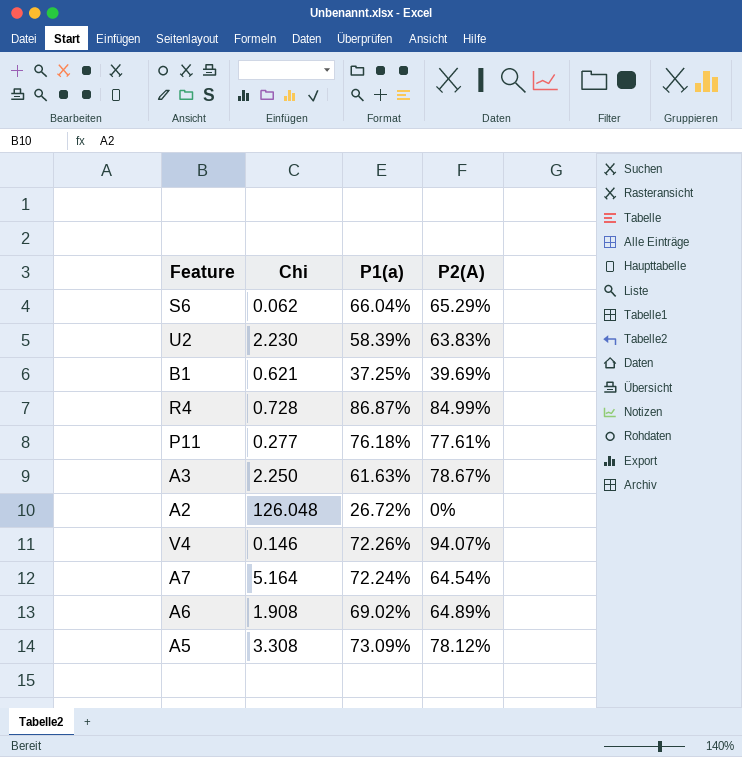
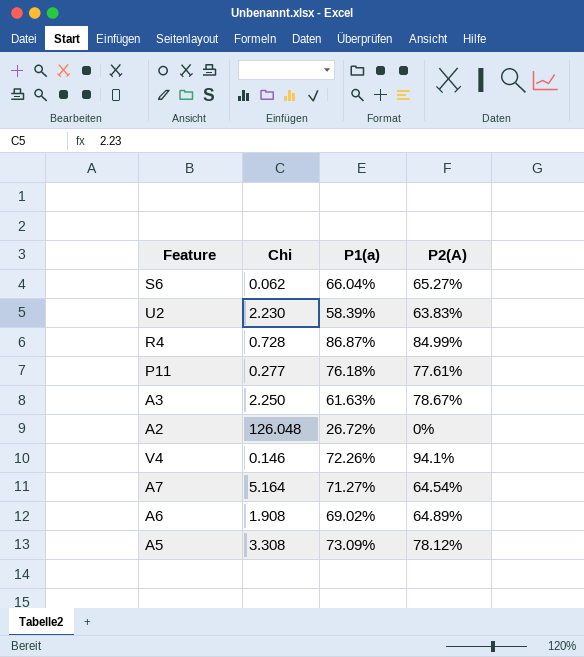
row B1: 0.621 | 37.25% | 39.69% -> none
S6 | P2(A): 65.29% -> 65.27%
V4 | P2(A): 94.07% -> 94.1%
A7 | P1(a): 72.24% -> 71.27%

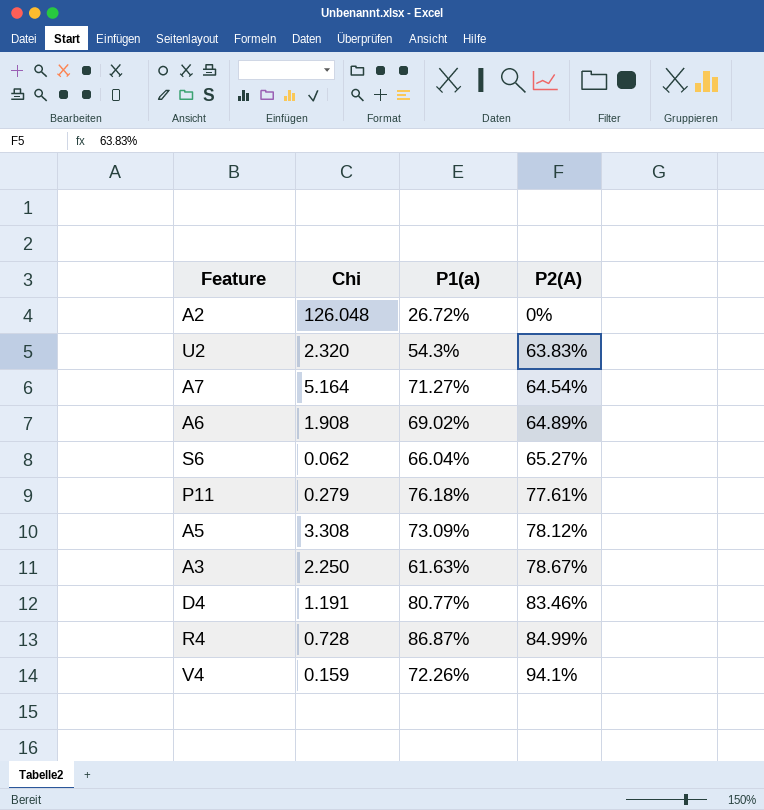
row order: none -> P2(A) ascending
U2 | Chi: 2.230 -> 2.320
U2 | P1(a): 58.39% -> 54.3%
P11 | Chi: 0.277 -> 0.279
row D4: none -> 1.191 | 80.77% | 83.46%
V4 | Chi: 0.146 -> 0.159

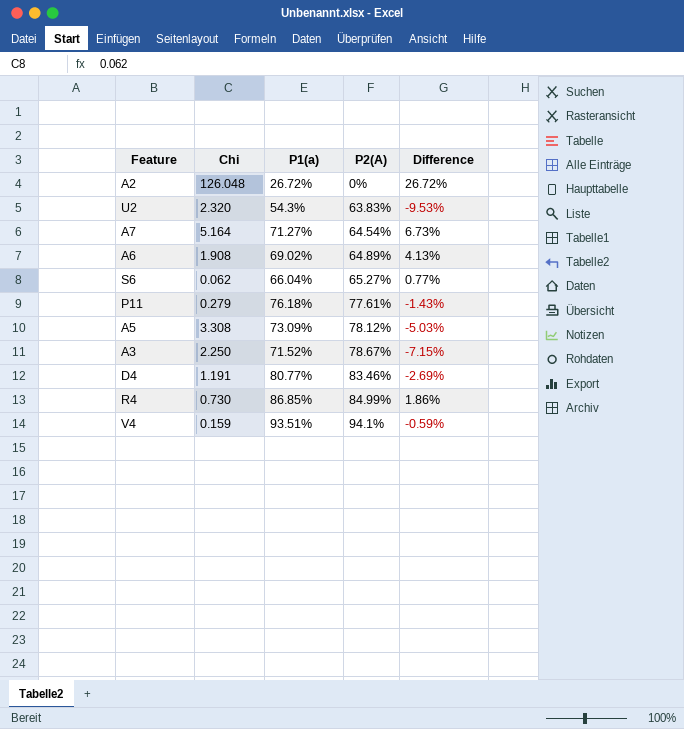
column Difference | formula: none -> [P1(a)] - [P2(A)]
A3 | P1(a): 61.63% -> 71.52%
R4 | Chi: 0.728 -> 0.730
R4 | P1(a): 86.87% -> 86.85%
V4 | P1(a): 72.26% -> 93.51%

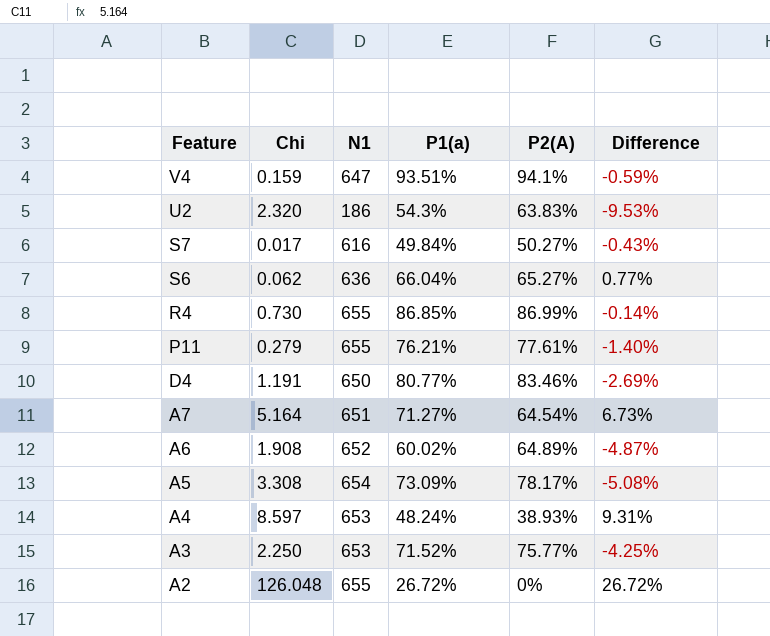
row order: P2(A) ascending -> Feature descending
column N1 | position: none -> 3
row S7: none -> 0.017 | 616 | 49.84% | 50.27% | -0.43%
R4 | P2(A): 84.99% -> 86.99%
R4 | Difference: 1.86% -> -0.14%
P11 | P1(a): 76.18% -> 76.21%
P11 | Difference: -1.43% -> -1.40%
A6 | P1(a): 69.02% -> 60.02%
A6 | Difference: 4.13% -> -4.87%
A5 | P2(A): 78.12% -> 78.17%
A5 | Difference: -5.03% -> -5.08%
row A4: none -> 8.597 | 653 | 48.24% | 38.93% | 9.31%
A3 | P2(A): 78.67% -> 75.77%
A3 | Difference: -7.15% -> -4.25%

